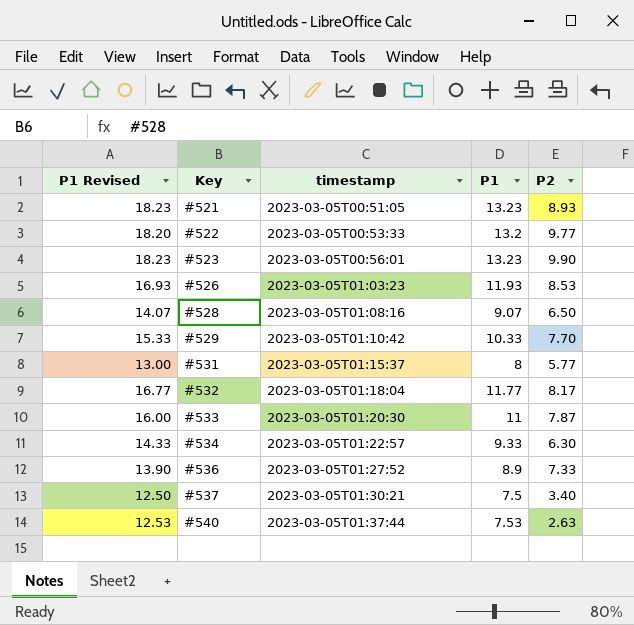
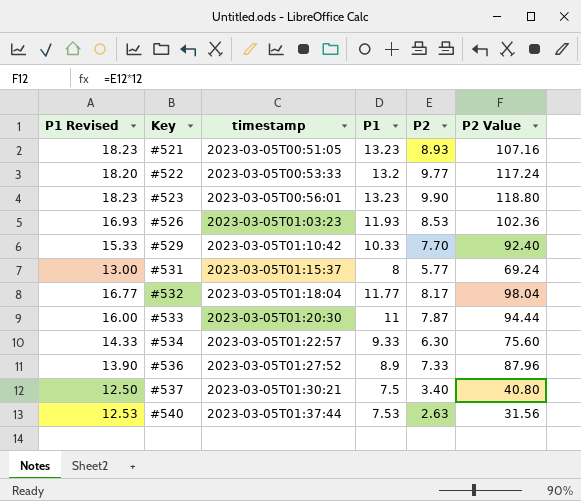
column P2 Value | formula: none -> [P2] * 12
row #528: 14.07 | 2023-03-05T01:08:16 | 9.07 | 6.50 -> none

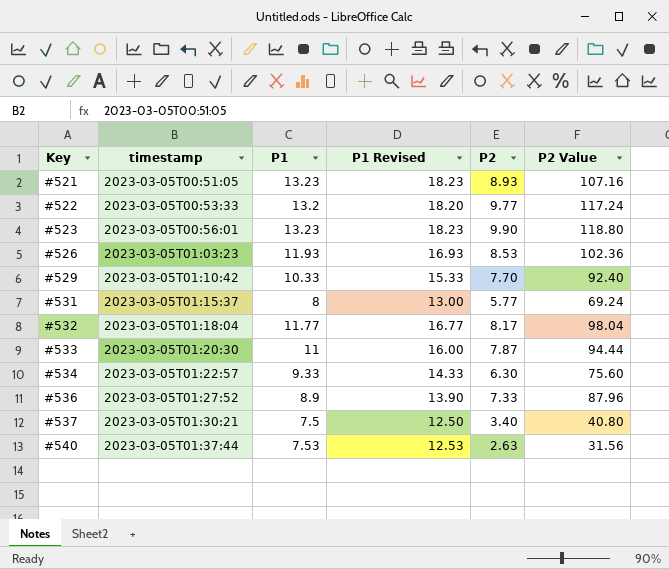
column P1 Revised | position: 1 -> 4

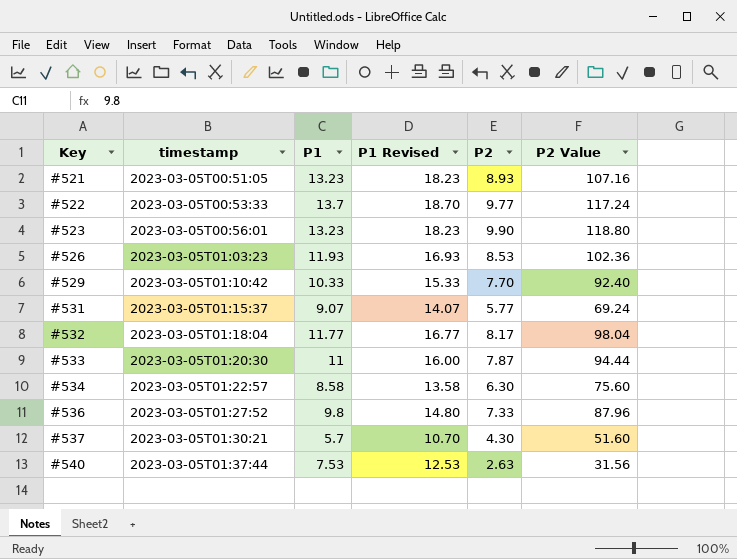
#522 | P1: 13.2 -> 13.7
#522 | P1 Revised: 18.20 -> 18.70
#531 | P1: 8 -> 9.07
#531 | P1 Revised: 13.00 -> 14.07
#534 | P1: 9.33 -> 8.58
#534 | P1 Revised: 14.33 -> 13.58
#536 | P1: 8.9 -> 9.8
#536 | P1 Revised: 13.90 -> 14.80
#537 | P1: 7.5 -> 5.7
#537 | P1 Revised: 12.50 -> 10.70
#537 | P2: 3.40 -> 4.30
#537 | P2 Value: 40.80 -> 51.60

